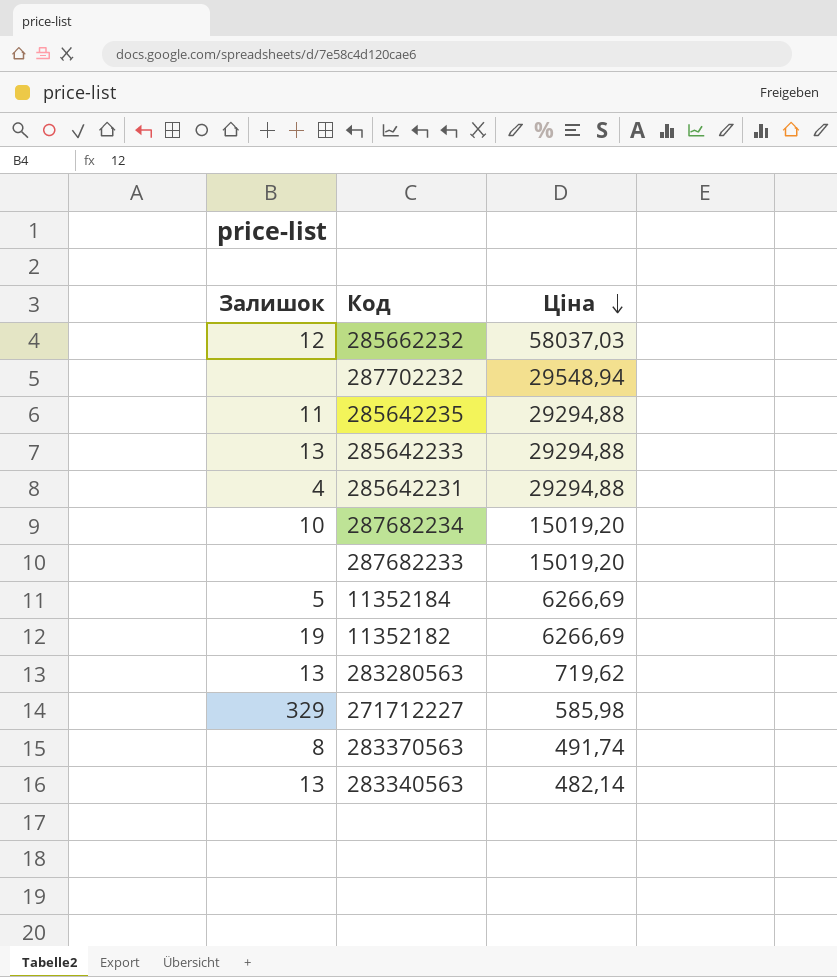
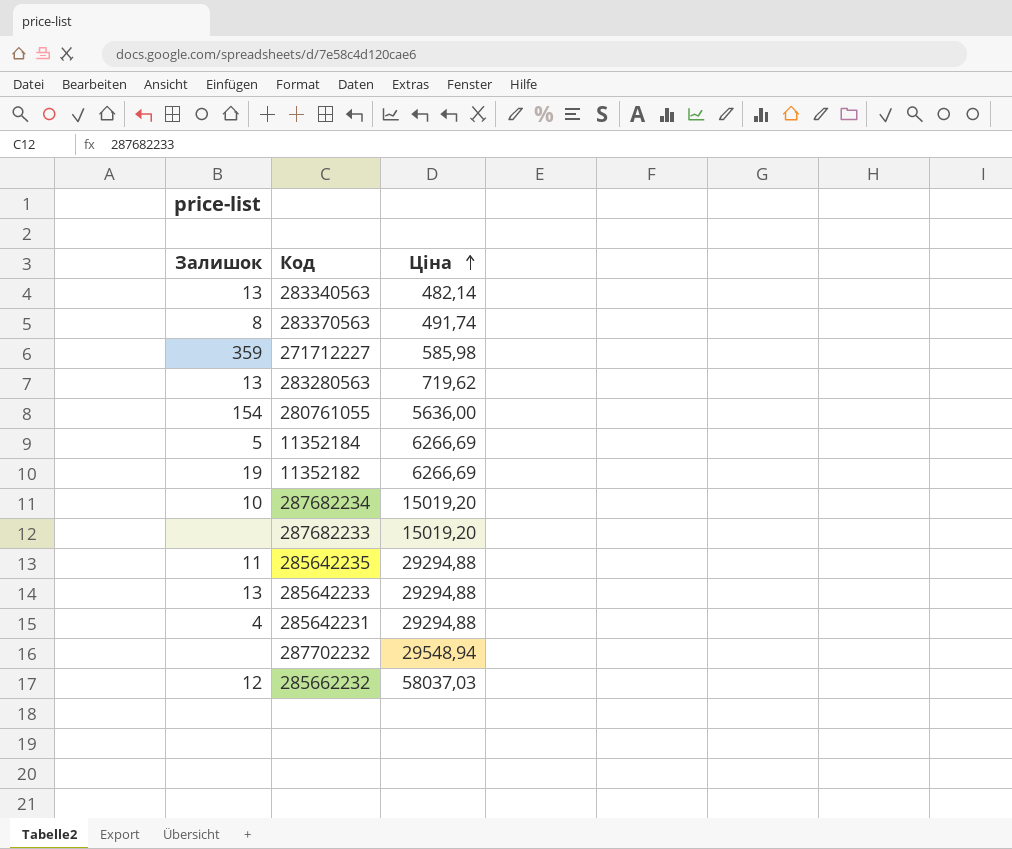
row order: Ціна descending -> Ціна ascending
271712227 | Залишок: 329 -> 359
row 280761055: none -> 154 | 5636,00

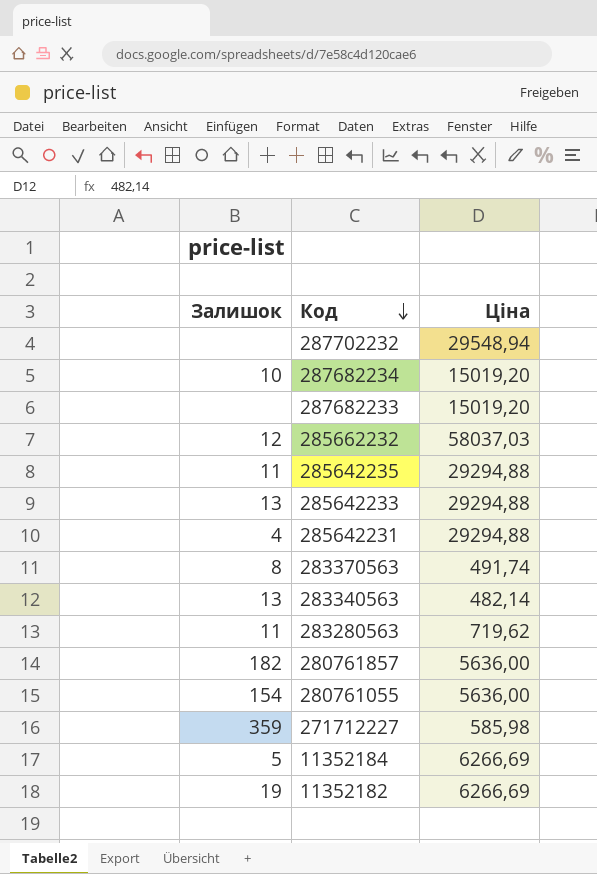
row order: Ціна ascending -> Код descending
283280563 | Залишок: 13 -> 11
row 280761857: none -> 182 | 5636,00

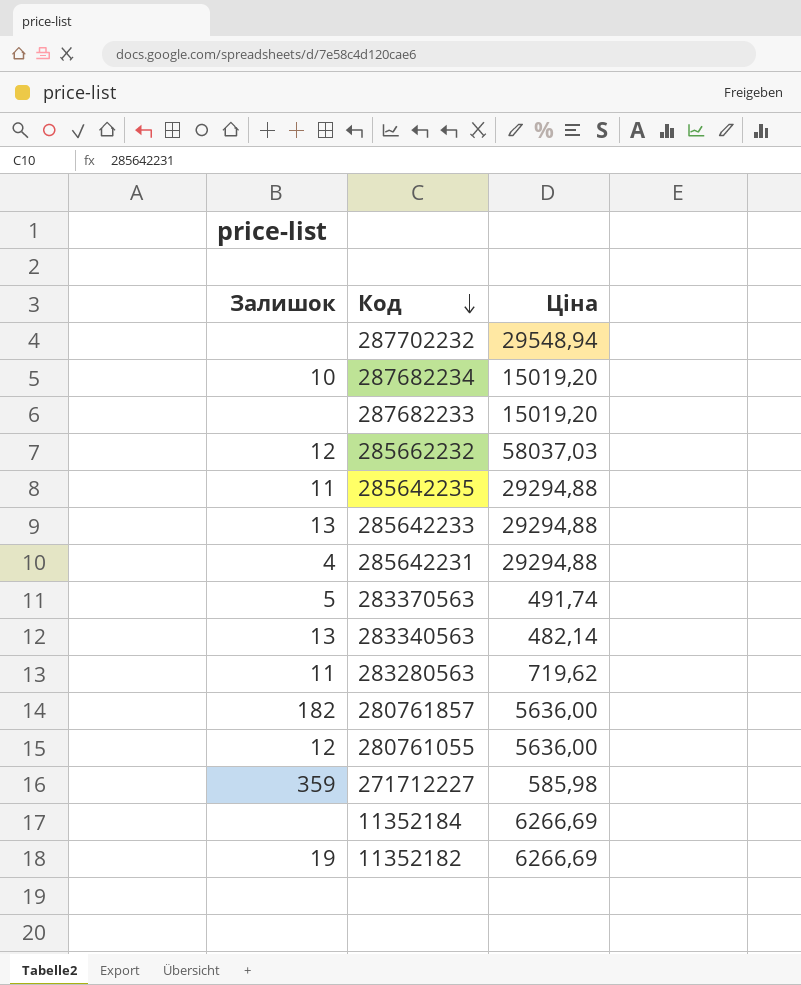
283370563 | Залишок: 8 -> 5
280761055 | Залишок: 154 -> 12
11352184 | Залишок: 5 -> none

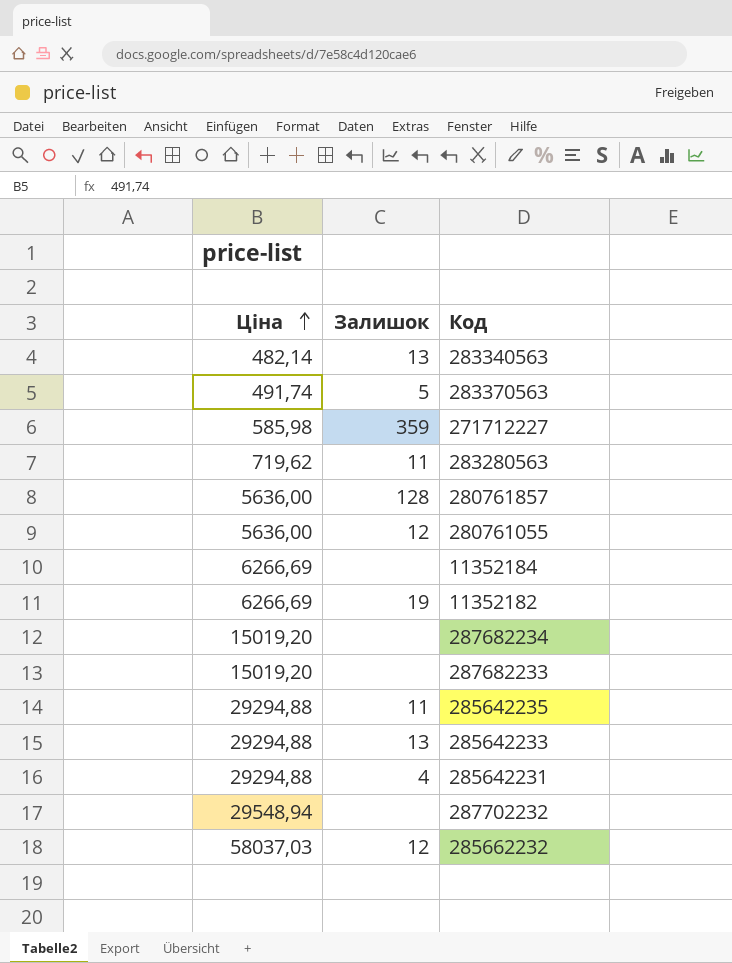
row order: Код descending -> Ціна ascending
column Ціна | position: 3 -> 1
280761857 | Залишок: 182 -> 128
287682234 | Залишок: 10 -> none

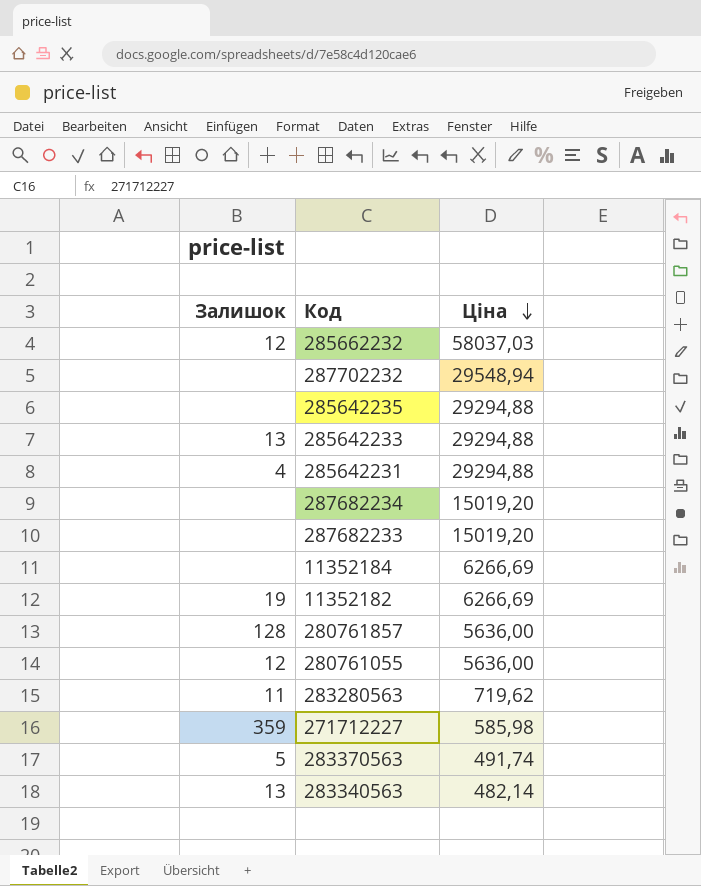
row order: Ціна ascending -> Ціна descending
column Ціна | position: 1 -> 3
285642235 | Залишок: 11 -> none

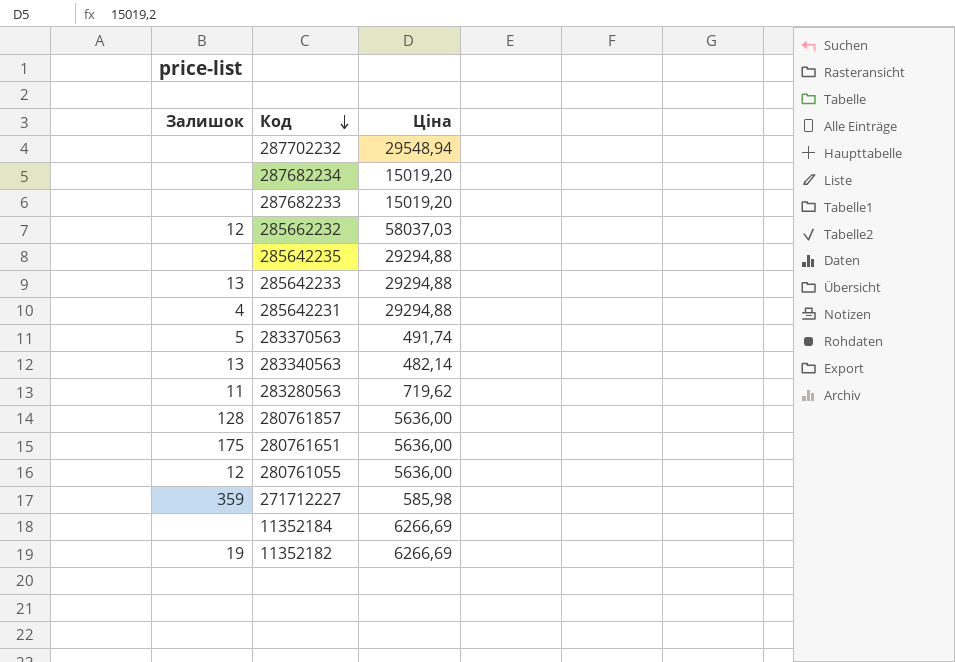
row order: Ціна descending -> Код descending
row 280761651: none -> 175 | 5636,00

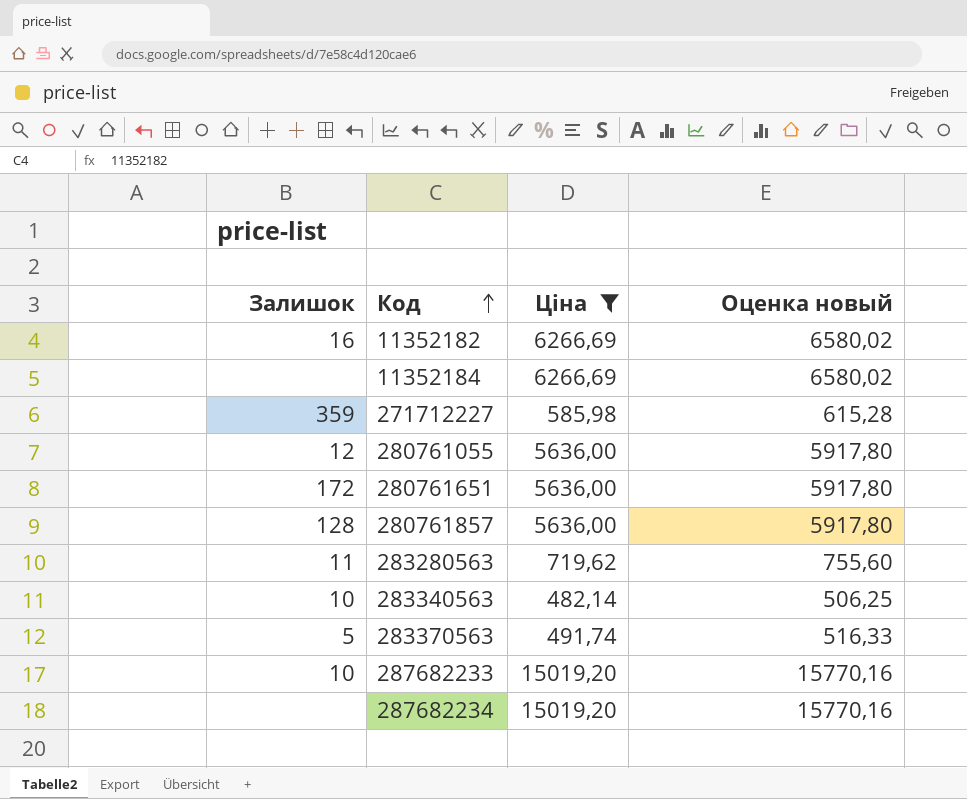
filter: none -> Ціна <= 15019,20
row order: Код descending -> Код ascending
column Оценка новый | formula: none -> [Ціна] * 1,05
11352182 | Залишок: 19 -> 16
280761651 | Залишок: 175 -> 172
283340563 | Залишок: 13 -> 10
287682233 | Залишок: none -> 10

